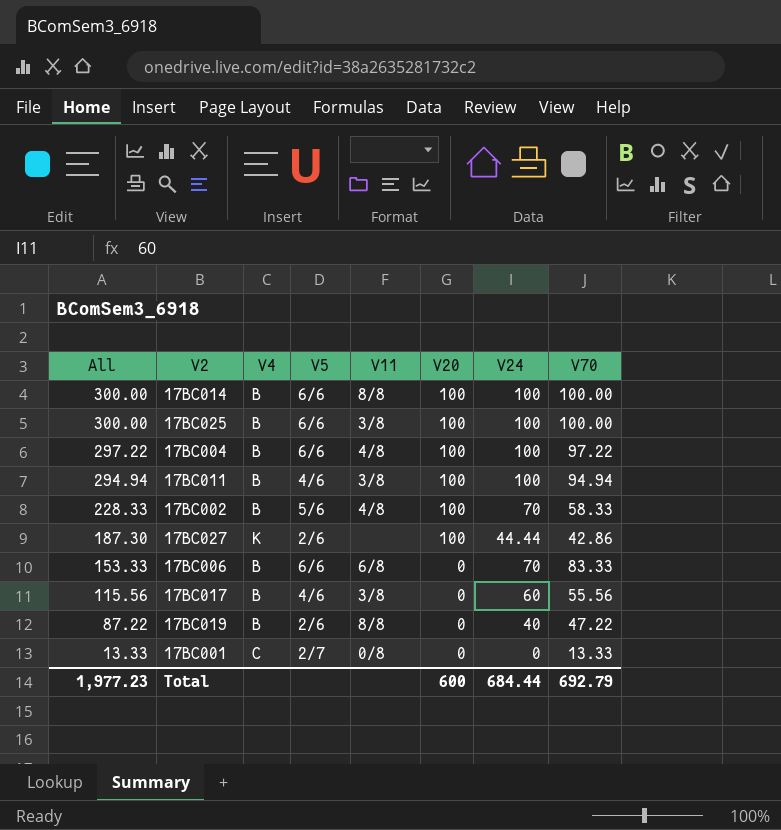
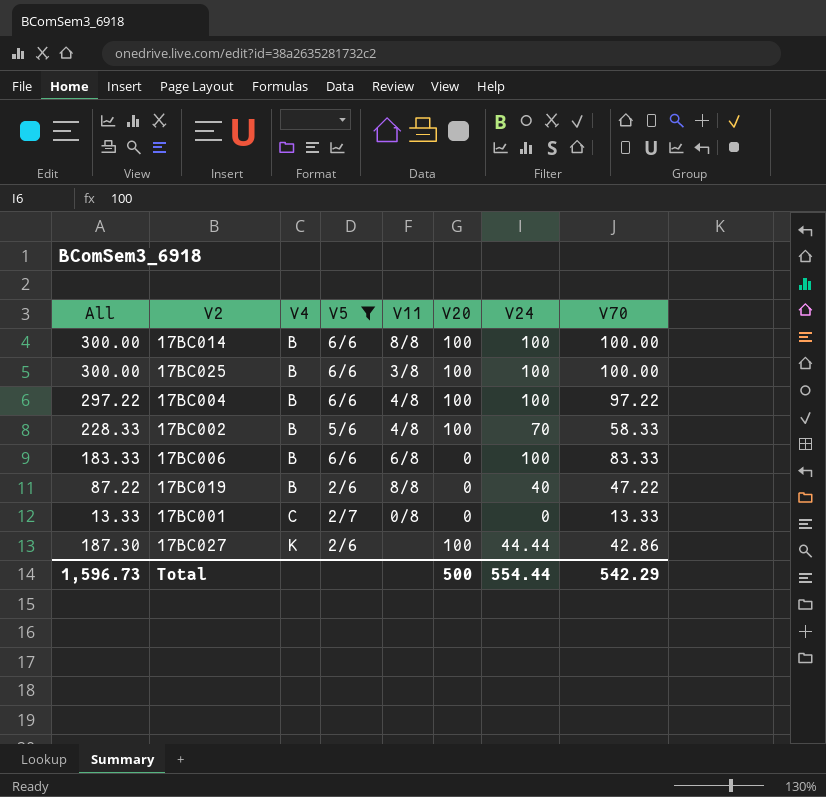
filter: none -> V5 != 4/6
row order: All descending -> V4 ascending
17BC006 | All: 153.33 -> 183.33
17BC006 | V24: 70 -> 100
Total | All: 1,977.23 -> 1,596.73
Total | V20: 600 -> 500
Total | V24: 684.44 -> 554.44
Total | V70: 692.79 -> 542.29

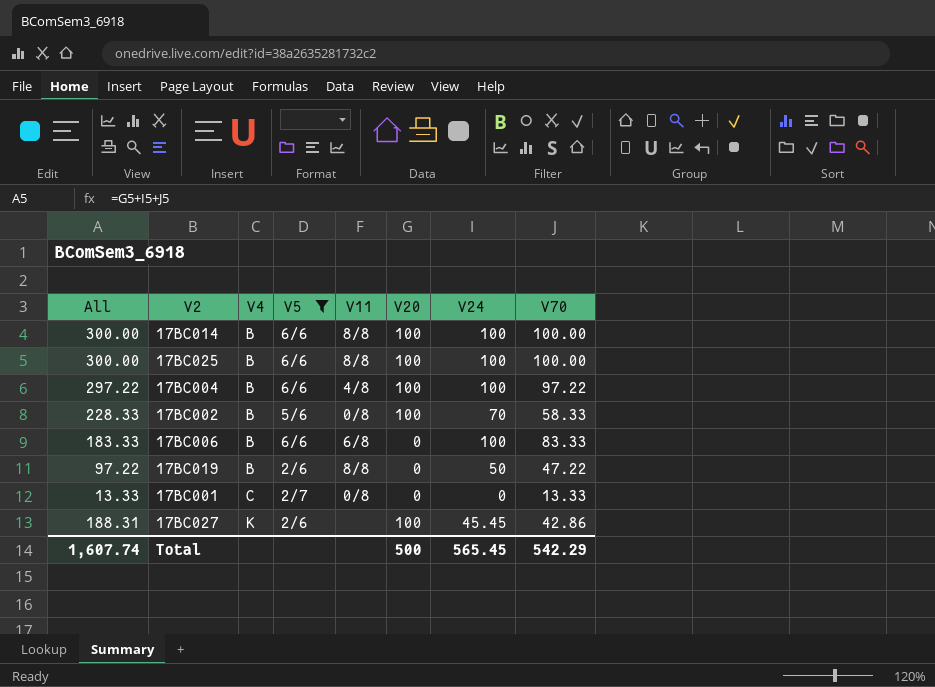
17BC025 | V11: 3/8 -> 8/8
17BC002 | V11: 4/8 -> 0/8
17BC019 | All: 87.22 -> 97.22
17BC019 | V24: 40 -> 50
17BC027 | All: 187.30 -> 188.31
17BC027 | V24: 44.44 -> 45.45
Total | All: 1,596.73 -> 1,607.74
Total | V24: 554.44 -> 565.45

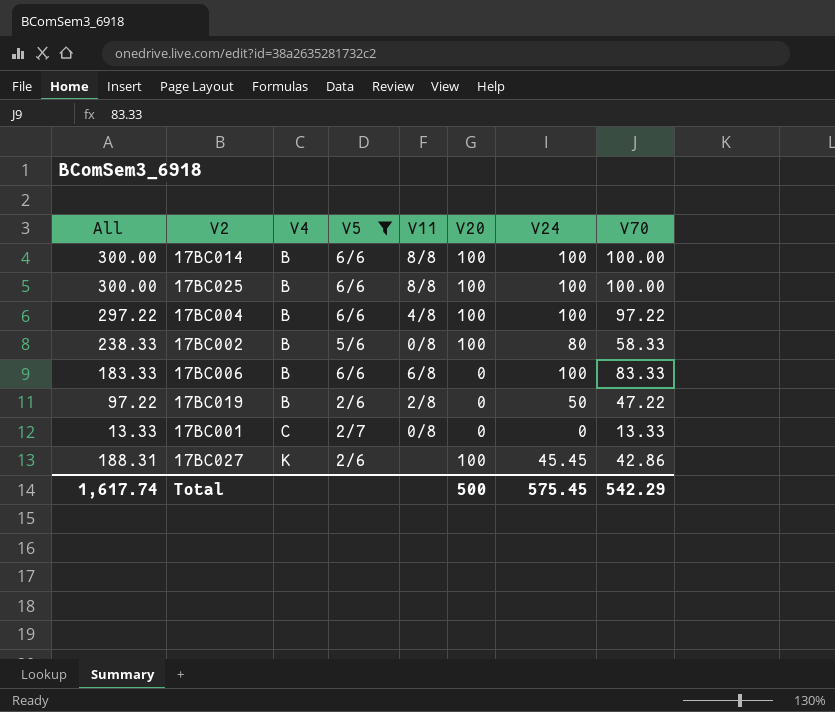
17BC002 | All: 228.33 -> 238.33
17BC002 | V24: 70 -> 80
17BC019 | V11: 8/8 -> 2/8
Total | All: 1,607.74 -> 1,617.74
Total | V24: 565.45 -> 575.45

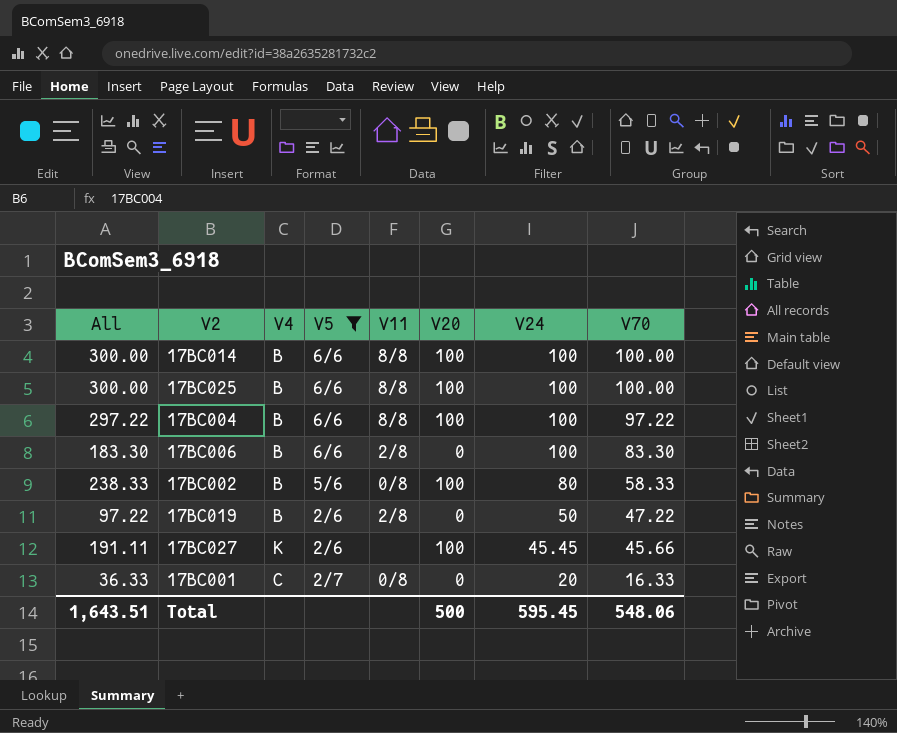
row order: V4 ascending -> V24 descending
17BC004 | V11: 4/8 -> 8/8
17BC006 | All: 183.33 -> 183.30
17BC006 | V11: 6/8 -> 2/8
17BC006 | V70: 83.33 -> 83.30
17BC027 | All: 188.31 -> 191.11
17BC027 | V70: 42.86 -> 45.66
17BC001 | All: 13.33 -> 36.33
17BC001 | V24: 0 -> 20
17BC001 | V70: 13.33 -> 16.33
Total | All: 1,617.74 -> 1,643.51
Total | V24: 575.45 -> 595.45
Total | V70: 542.29 -> 548.06

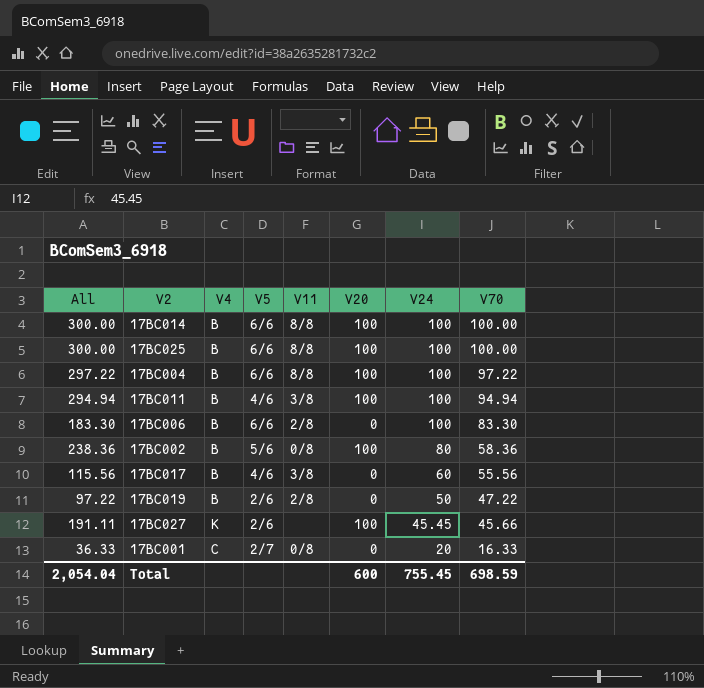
filter: V5 != 4/6 -> none
17BC002 | All: 238.33 -> 238.36
17BC002 | V70: 58.33 -> 58.36
Total | All: 1,643.51 -> 2,054.04
Total | V20: 500 -> 600
Total | V24: 595.45 -> 755.45
Total | V70: 548.06 -> 698.59

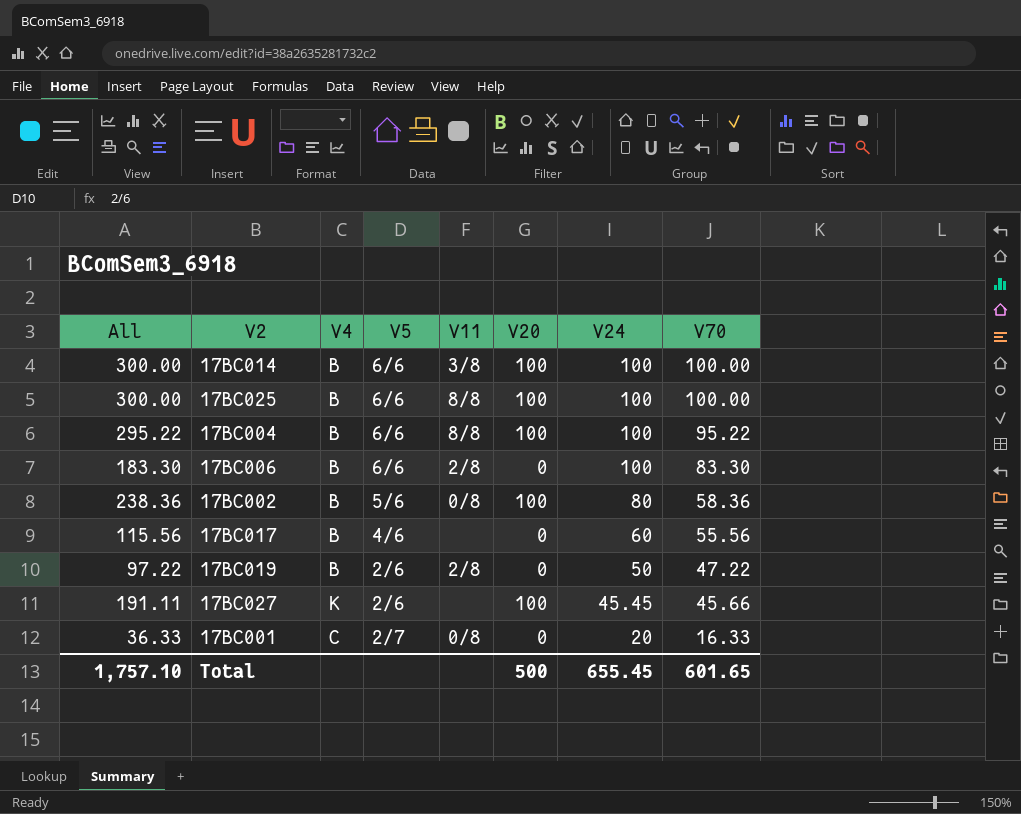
row 17BC011: 294.94 | B | 4/6 | 3/8 | 100 | 100 | 94.94 -> none
17BC014 | V11: 8/8 -> 3/8
17BC004 | All: 297.22 -> 295.22
17BC004 | V70: 97.22 -> 95.22
17BC017 | V11: 3/8 -> none
Total | All: 2,054.04 -> 1,757.10
Total | V20: 600 -> 500
Total | V24: 755.45 -> 655.45
Total | V70: 698.59 -> 601.65

